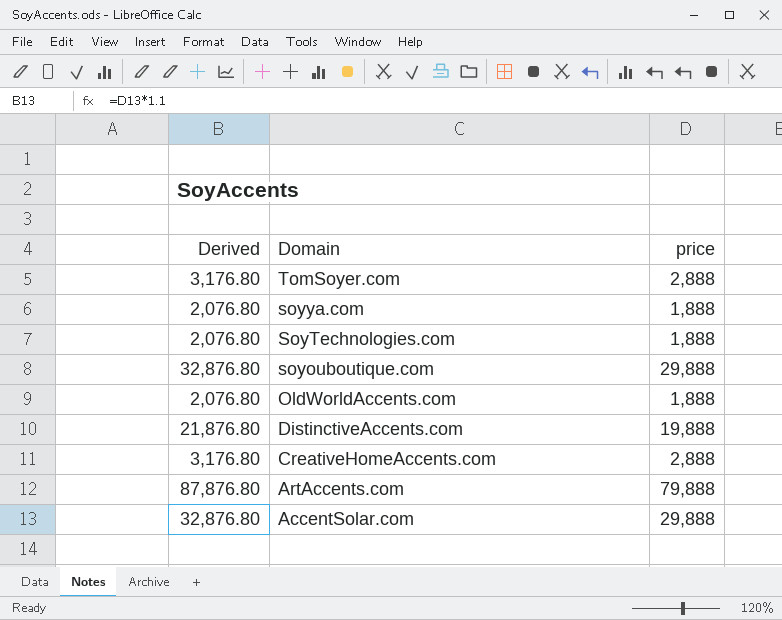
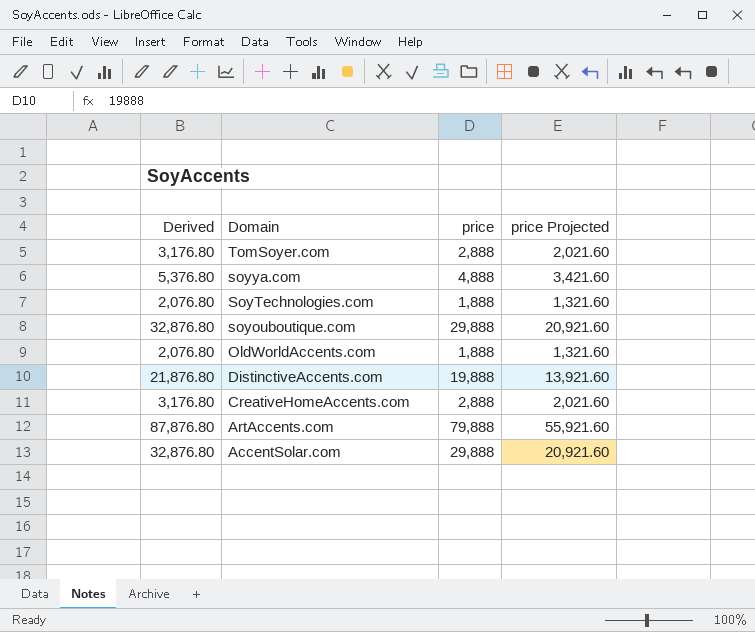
column price Projected | formula: none -> [price] * 0.7
soyya.com | Derived: 2,076.80 -> 5,376.80
soyya.com | price: 1,888 -> 4,888

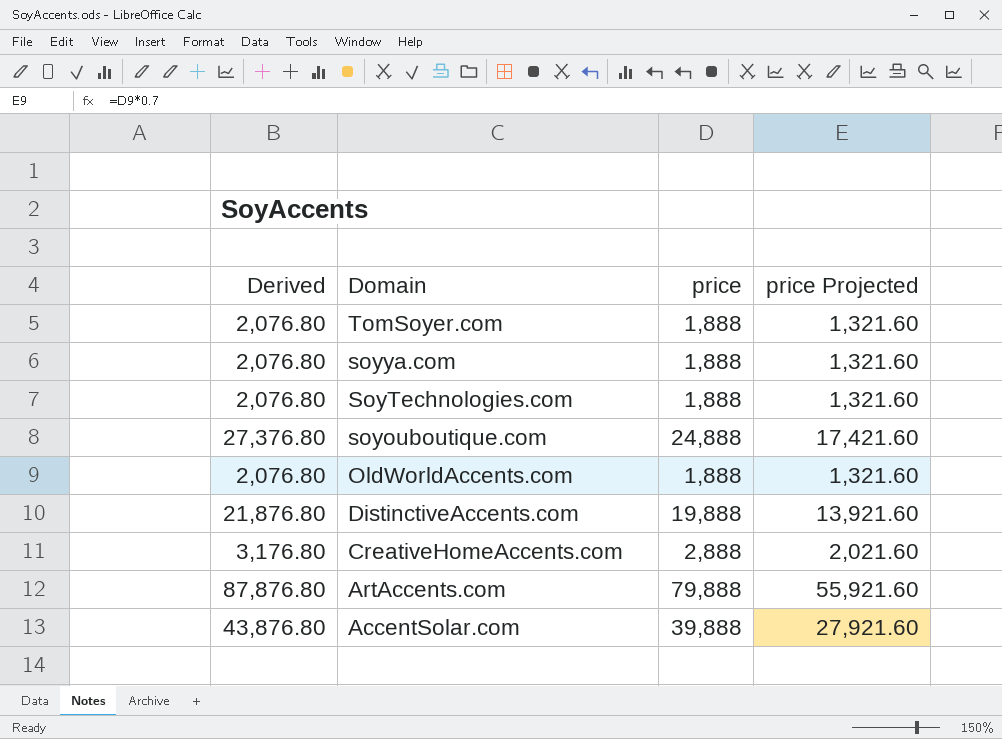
TomSoyer.com | Derived: 3,176.80 -> 2,076.80
TomSoyer.com | price: 2,888 -> 1,888
TomSoyer.com | price Projected: 2,021.60 -> 1,321.60
soyya.com | Derived: 5,376.80 -> 2,076.80
soyya.com | price: 4,888 -> 1,888
soyya.com | price Projected: 3,421.60 -> 1,321.60
soyouboutique.com | Derived: 32,876.80 -> 27,376.80
soyouboutique.com | price: 29,888 -> 24,888
soyouboutique.com | price Projected: 20,921.60 -> 17,421.60
AccentSolar.com | Derived: 32,876.80 -> 43,876.80
AccentSolar.com | price: 29,888 -> 39,888
AccentSolar.com | price Projected: 20,921.60 -> 27,921.60

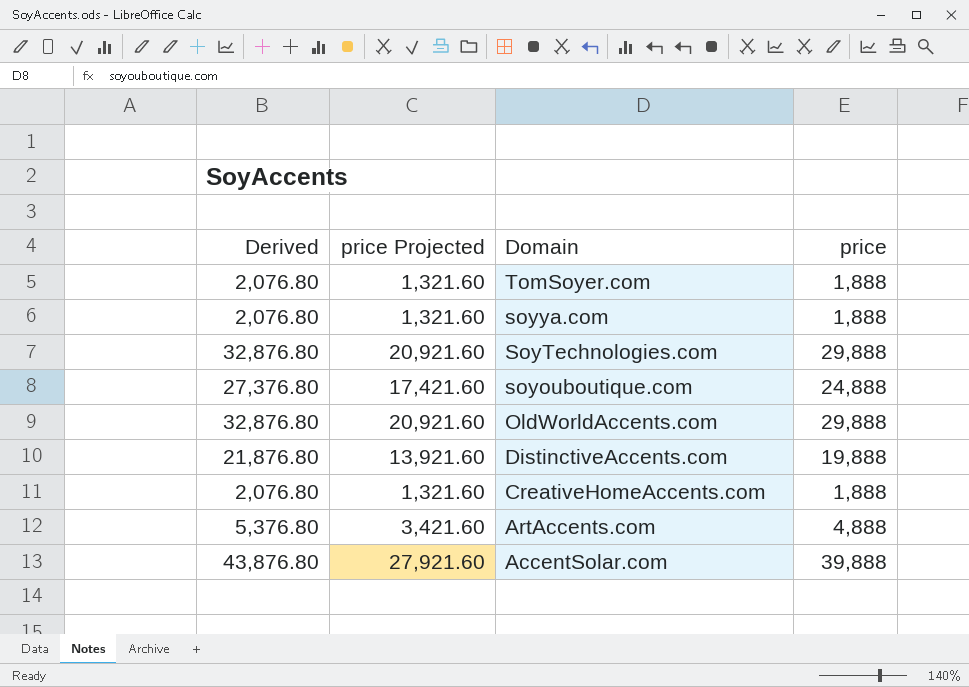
column price Projected | position: 4 -> 2
SoyTechnologies.com | Derived: 2,076.80 -> 32,876.80
SoyTechnologies.com | price Projected: 1,321.60 -> 20,921.60
SoyTechnologies.com | price: 1,888 -> 29,888
OldWorldAccents.com | Derived: 2,076.80 -> 32,876.80
OldWorldAccents.com | price Projected: 1,321.60 -> 20,921.60
OldWorldAccents.com | price: 1,888 -> 29,888
CreativeHomeAccents.com | Derived: 3,176.80 -> 2,076.80
CreativeHomeAccents.com | price Projected: 2,021.60 -> 1,321.60
CreativeHomeAccents.com | price: 2,888 -> 1,888
ArtAccents.com | Derived: 87,876.80 -> 5,376.80
ArtAccents.com | price Projected: 55,921.60 -> 3,421.60
ArtAccents.com | price: 79,888 -> 4,888

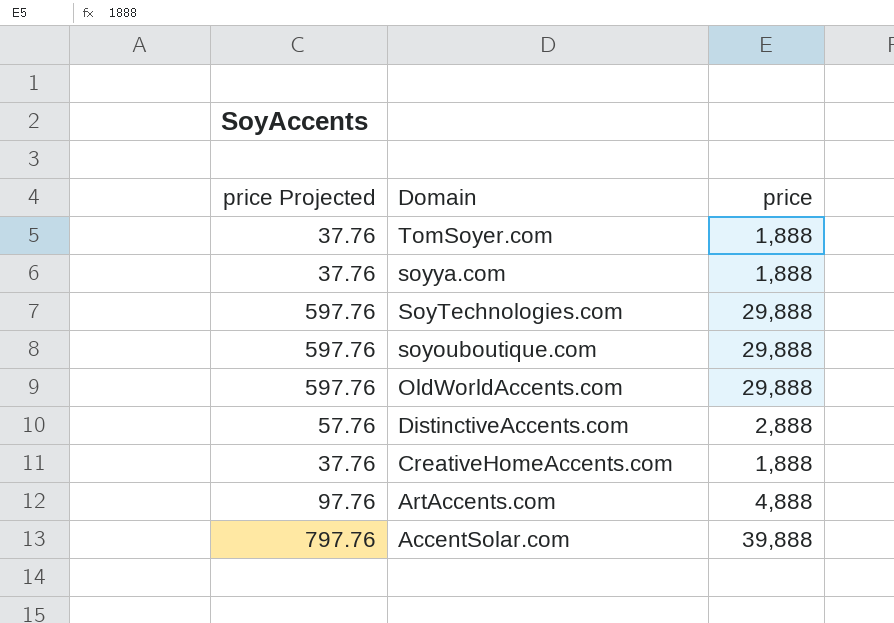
column Derived | formula: [price] * 1.1 -> none
column price Projected | formula: [price] * 0.7 -> [price] * 0.02
soyouboutique.com | price: 24,888 -> 29,888
DistinctiveAccents.com | price: 19,888 -> 2,888

